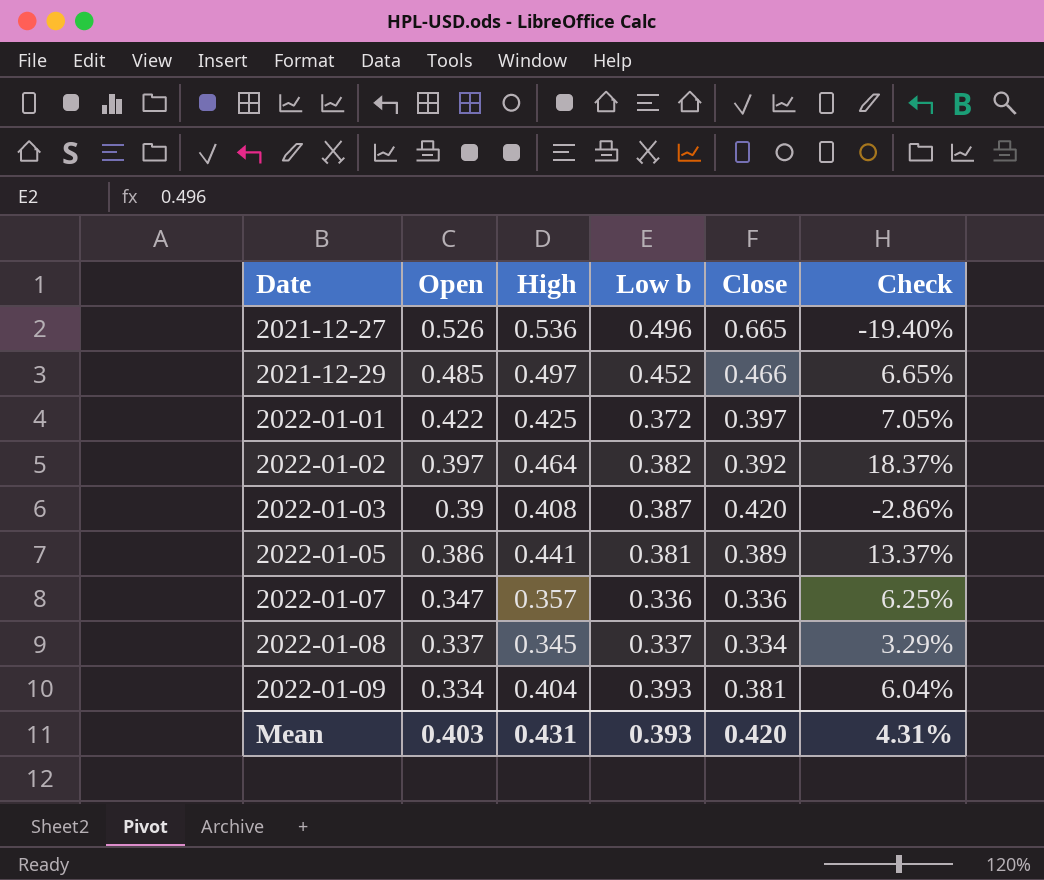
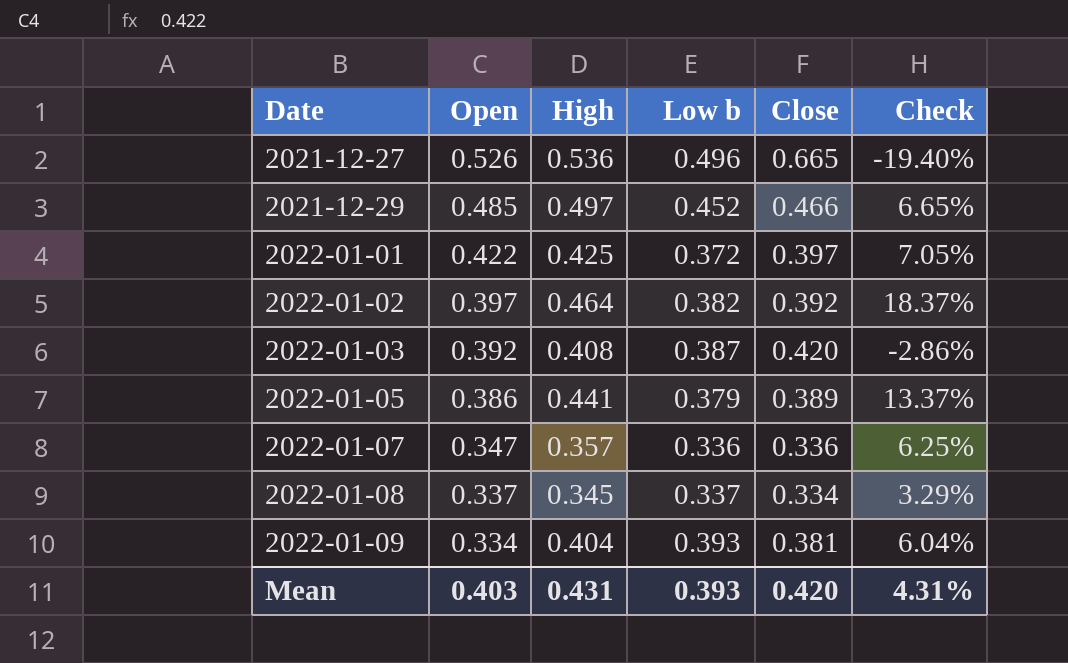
2022-01-03 | Open: 0.39 -> 0.392
2022-01-05 | Low b: 0.381 -> 0.379

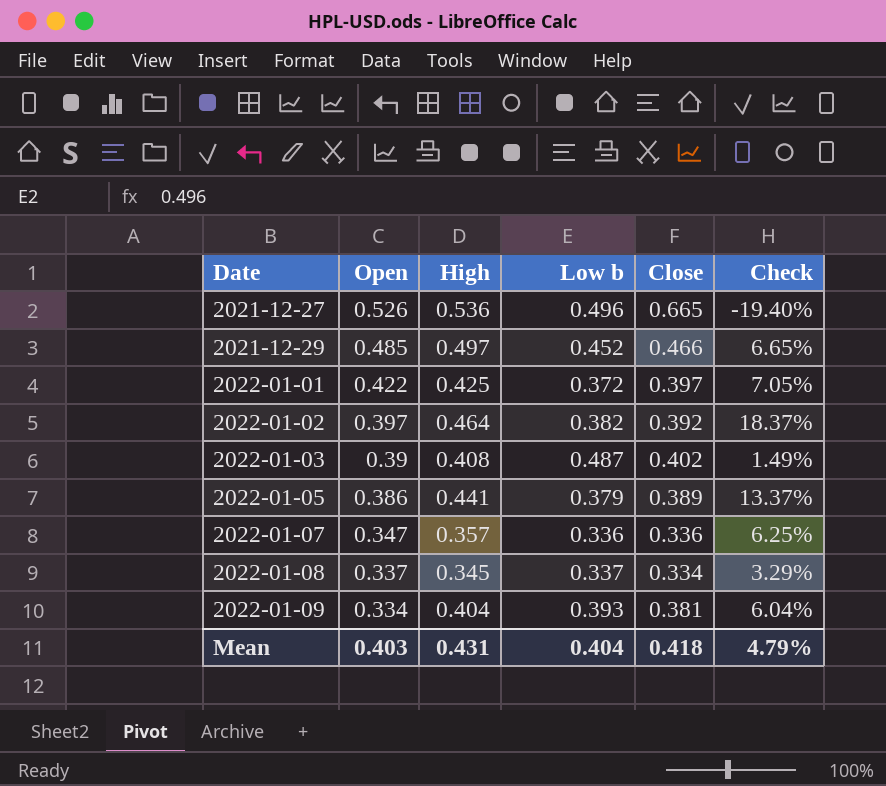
2022-01-03 | Open: 0.392 -> 0.39
2022-01-03 | Low b: 0.387 -> 0.487
2022-01-03 | Close: 0.420 -> 0.402
2022-01-03 | Check: -2.86% -> 1.49%
Mean | Low b: 0.393 -> 0.404
Mean | Close: 0.420 -> 0.418
Mean | Check: 4.31% -> 4.79%

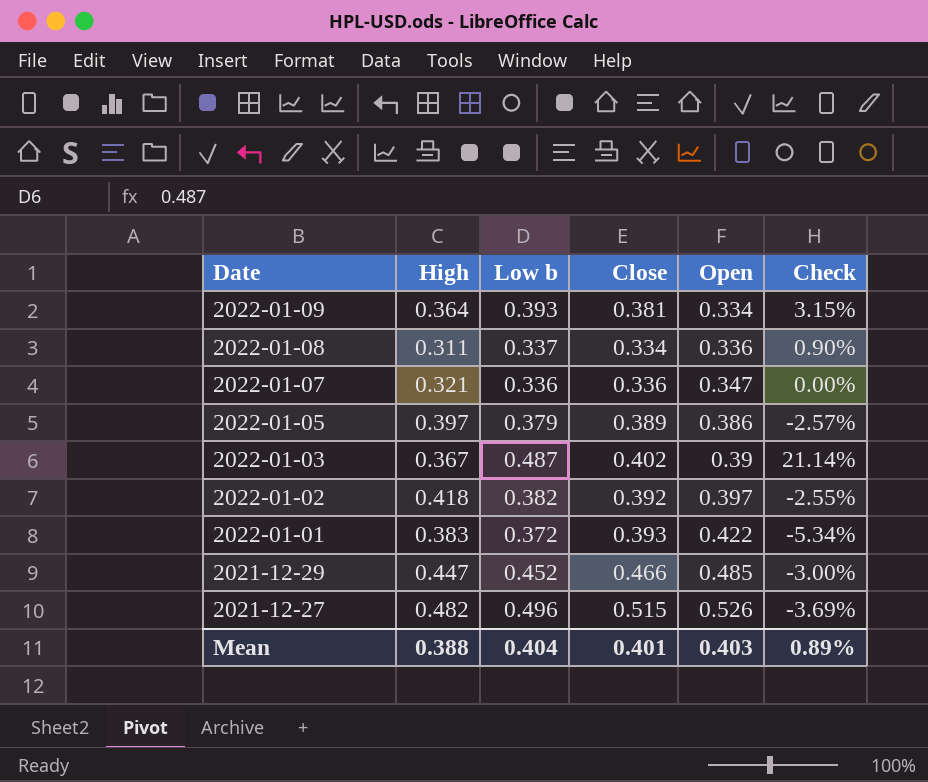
row order: Date ascending -> Date descending
column Open | position: 2 -> 5
column Check | formula: ([High] - [Close]) / [Close] -> ([Low b] - [Close]) / [Close]
2022-01-09 | High: 0.404 -> 0.364
2022-01-08 | High: 0.345 -> 0.311
2022-01-08 | Open: 0.337 -> 0.336
2022-01-07 | High: 0.357 -> 0.321
2022-01-05 | High: 0.441 -> 0.397
2022-01-03 | High: 0.408 -> 0.367
2022-01-02 | High: 0.464 -> 0.418
2022-01-01 | High: 0.425 -> 0.383
2022-01-01 | Close: 0.397 -> 0.393
2021-12-29 | High: 0.497 -> 0.447
2021-12-27 | High: 0.536 -> 0.482
2021-12-27 | Close: 0.665 -> 0.515
Mean | High: 0.431 -> 0.388
Mean | Close: 0.418 -> 0.401
Mean | Check: 4.79% -> 0.89%

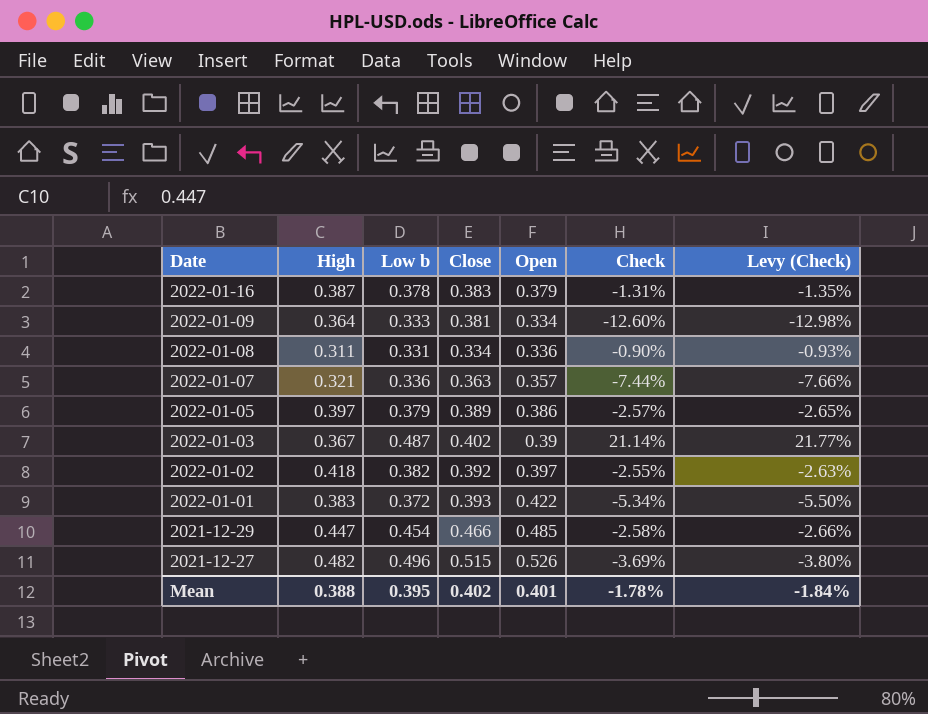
column Levy (Check) | formula: none -> [Check] * 1.03
row 2022-01-16: none -> 0.387 | 0.378 | 0.383 | 0.379 | -1.31% | -1.35%
2022-01-09 | Low b: 0.393 -> 0.333
2022-01-09 | Check: 3.15% -> -12.60%
2022-01-08 | Low b: 0.337 -> 0.331
2022-01-08 | Check: 0.90% -> -0.90%
2022-01-07 | Close: 0.336 -> 0.363
2022-01-07 | Open: 0.347 -> 0.357
2022-01-07 | Check: 0.00% -> -7.44%
2021-12-29 | Low b: 0.452 -> 0.454
2021-12-29 | Check: -3.00% -> -2.58%
Mean | Low b: 0.404 -> 0.395
Mean | Close: 0.401 -> 0.402
Mean | Open: 0.403 -> 0.401
Mean | Check: 0.89% -> -1.78%

